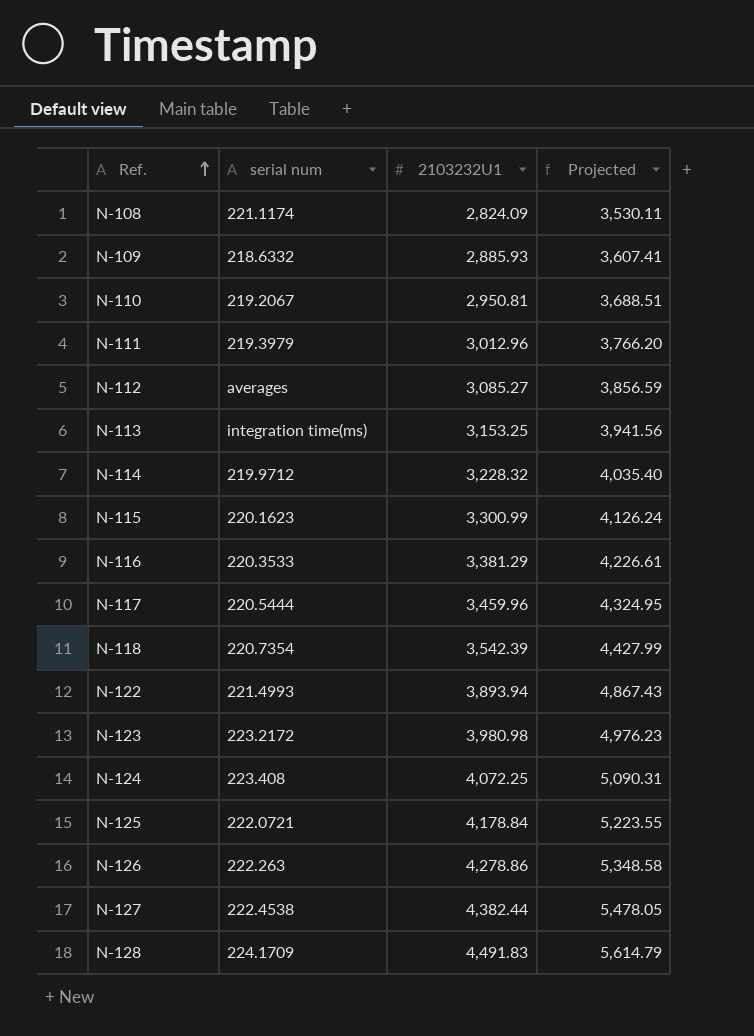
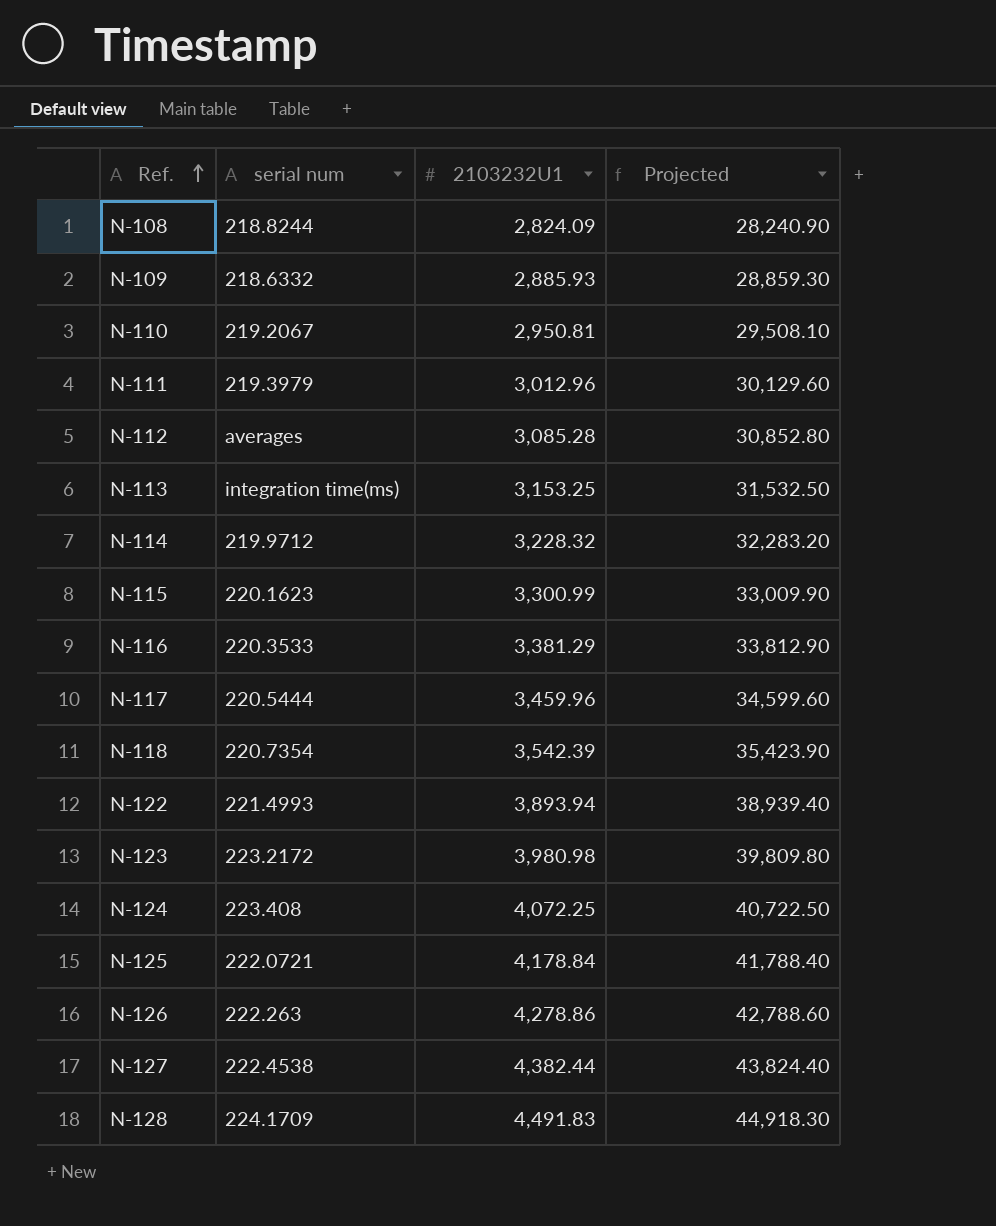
column Projected | formula: [2103232U1] * 1.25 -> [2103232U1] * 10
N-108 | serial num: 221.1174 -> 218.8244
N-112 | 2103232U1: 3,085.27 -> 3,085.28

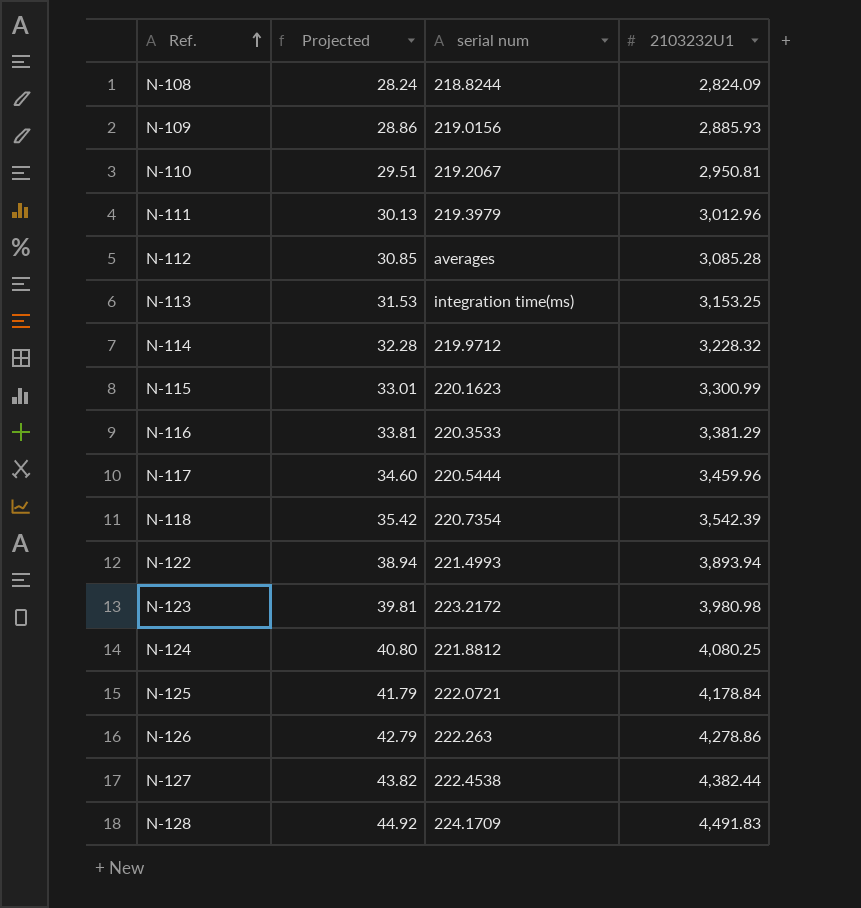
column Projected | formula: [2103232U1] * 10 -> [2103232U1] * 0.01
column Projected | position: 4 -> 2
N-109 | serial num: 218.6332 -> 219.0156
N-124 | serial num: 223.408 -> 221.8812
N-124 | 2103232U1: 4,072.25 -> 4,080.25

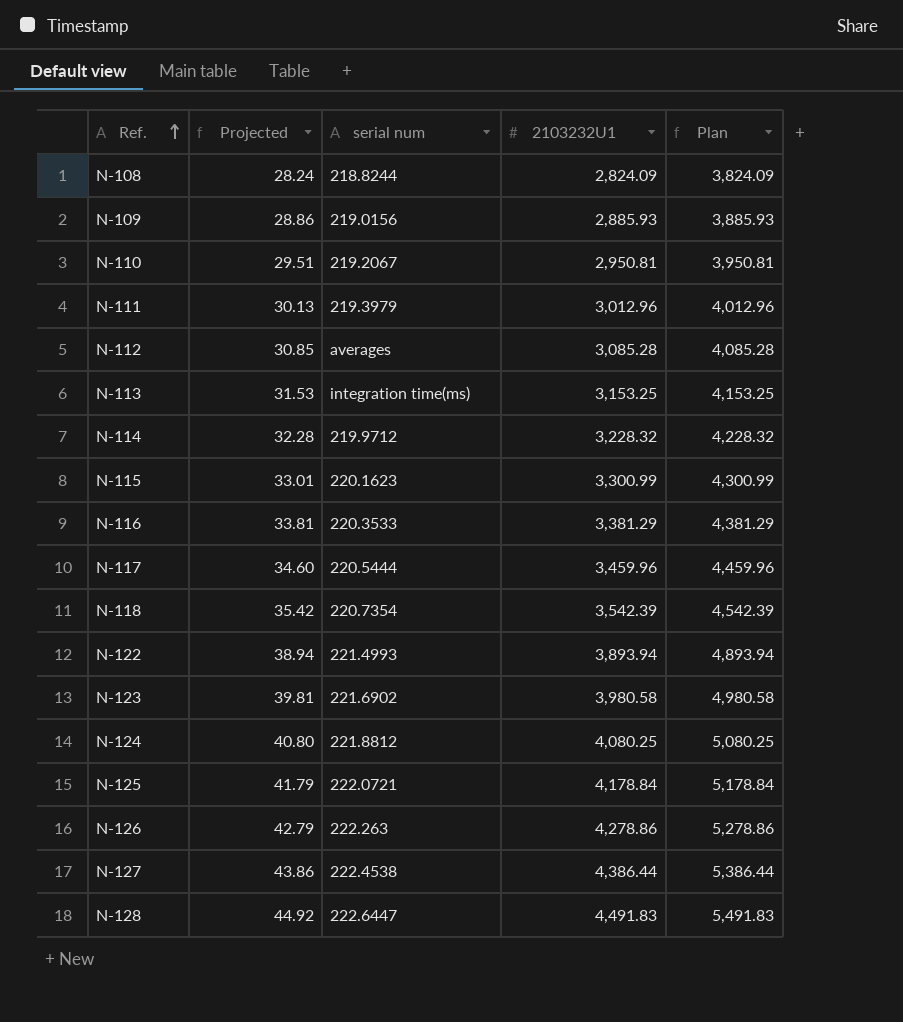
column Plan | formula: none -> [2103232U1] + 1000
N-123 | serial num: 223.2172 -> 221.6902
N-123 | 2103232U1: 3,980.98 -> 3,980.58
N-127 | Projected: 43.82 -> 43.86
N-127 | 2103232U1: 4,382.44 -> 4,386.44
N-128 | serial num: 224.1709 -> 222.6447

